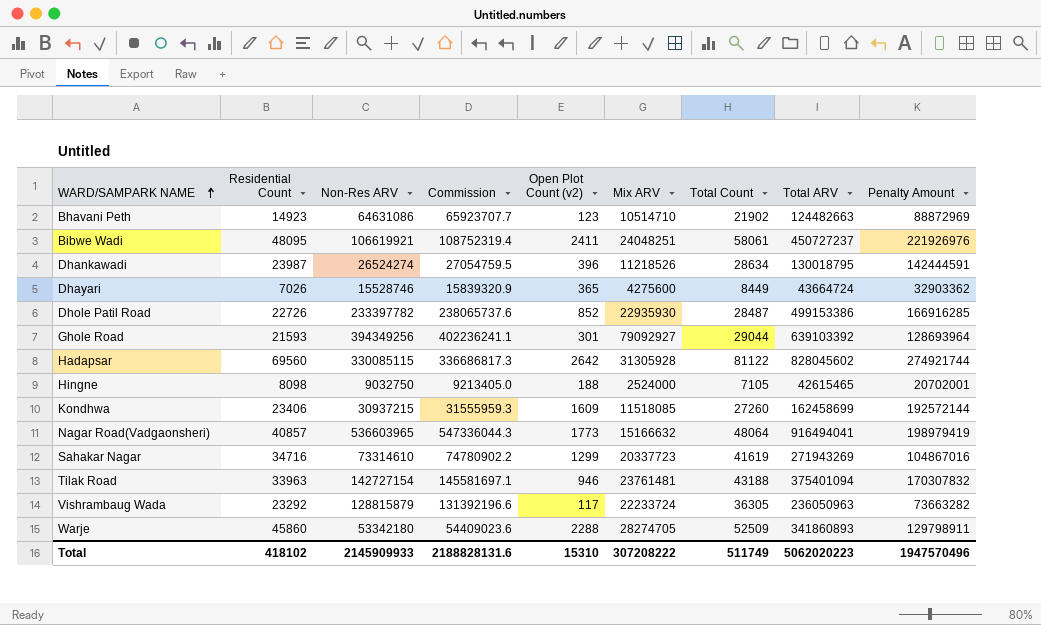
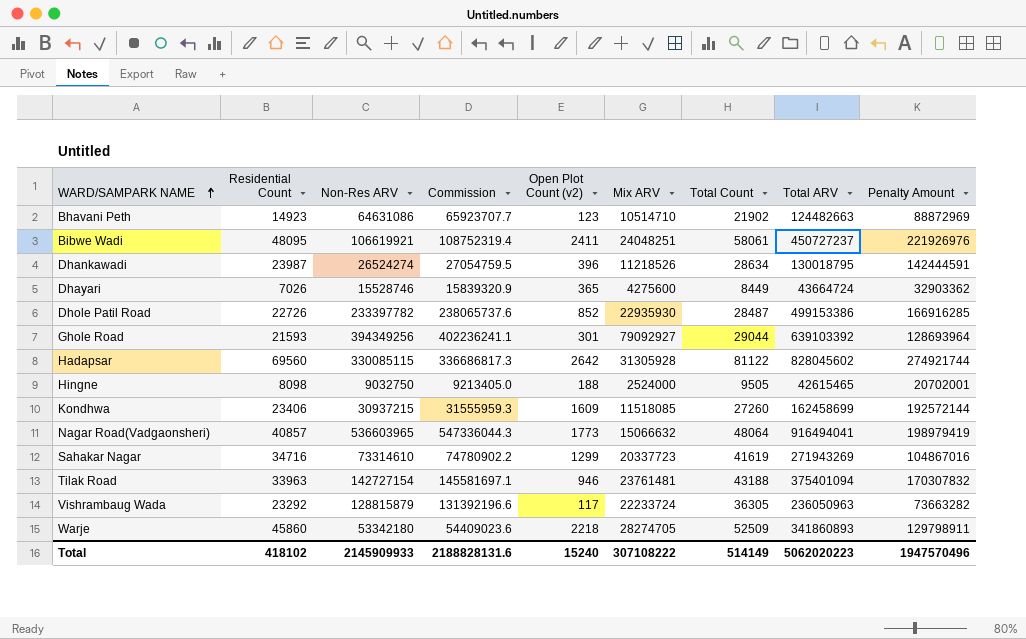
Hingne | Total Count: 7105 -> 9505
Nagar Road(Vadgaonsheri) | Mix ARV: 15166632 -> 15066632
Warje | Open Plot Count (v2): 2288 -> 2218
Total | Open Plot Count (v2): 15310 -> 15240
Total | Mix ARV: 307208222 -> 307108222
Total | Total Count: 511749 -> 514149

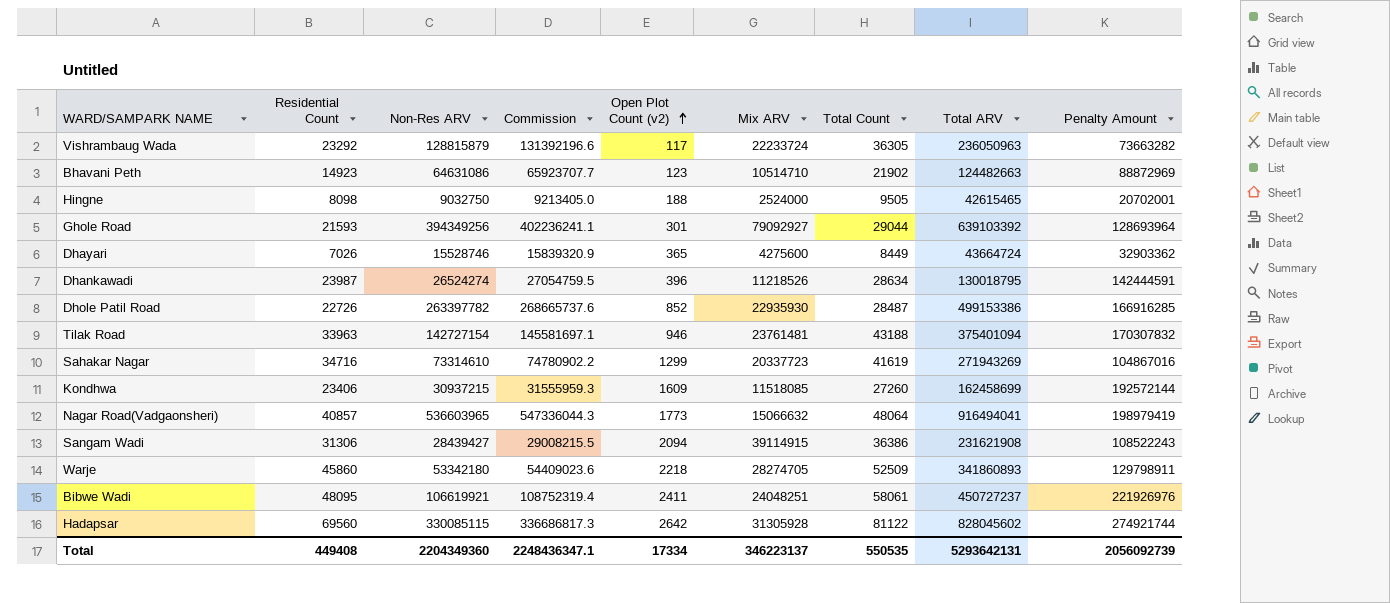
row order: WARD/SAMPARK NAME ascending -> Open Plot Count (v2) ascending
Dhole Patil Road | Non-Res ARV: 233397782 -> 263397782
Dhole Patil Road | Commission: 238065737.6 -> 268665737.6
row Sangam Wadi: none -> 31306 | 28439427 | 29008215.5 | 2094 | 39114915 | 36386 | 231621908 | 108522243
Total | Residential Count: 418102 -> 449408
Total | Non-Res ARV: 2145909933 -> 2204349360
Total | Commission: 2188828131.6 -> 2248436347.1
Total | Open Plot Count (v2): 15240 -> 17334
Total | Mix ARV: 307108222 -> 346223137
Total | Total Count: 514149 -> 550535
Total | Total ARV: 5062020223 -> 5293642131
Total | Penalty Amount: 1947570496 -> 2056092739

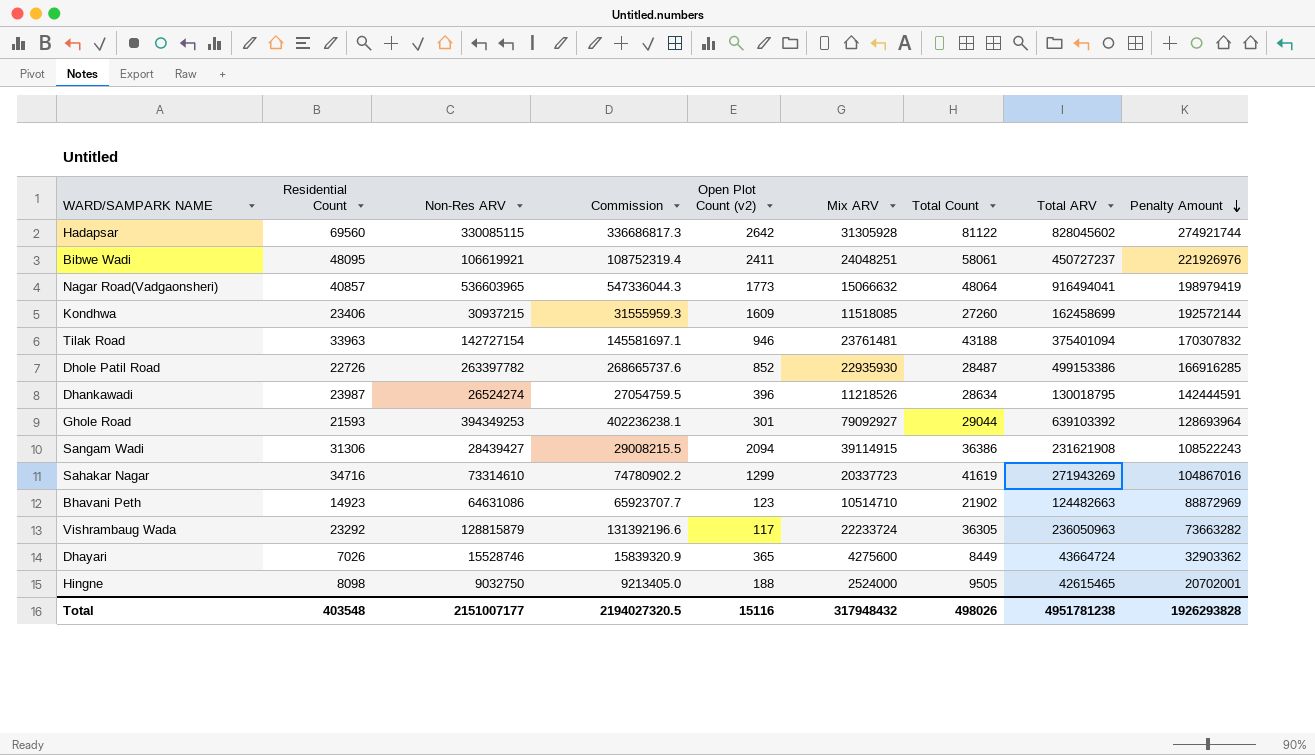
row order: Open Plot Count (v2) ascending -> Penalty Amount descending
row Warje: 45860 | 53342180 | 54409023.6 | 2218 | 28274705 | 52509 | 341860893 | 129798911 -> none
Ghole Road | Non-Res ARV: 394349256 -> 394349253
Ghole Road | Commission: 402236241.1 -> 402236238.1
Total | Residential Count: 449408 -> 403548
Total | Non-Res ARV: 2204349360 -> 2151007177
Total | Commission: 2248436347.1 -> 2194027320.5
Total | Open Plot Count (v2): 17334 -> 15116
Total | Mix ARV: 346223137 -> 317948432
Total | Total Count: 550535 -> 498026
Total | Total ARV: 5293642131 -> 4951781238
Total | Penalty Amount: 2056092739 -> 1926293828

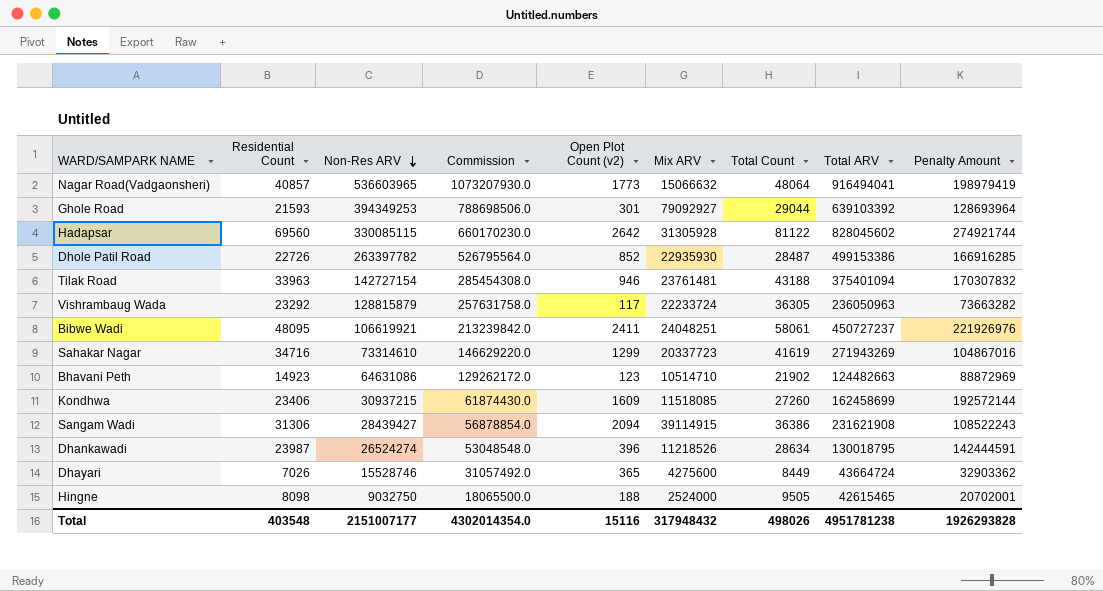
row order: Penalty Amount descending -> Non-Res ARV descending
column Commission | formula: [Non-Res ARV] * 1.02 -> [Non-Res ARV] * 2
Total | Commission: 2194027320.5 -> 4302014354.0

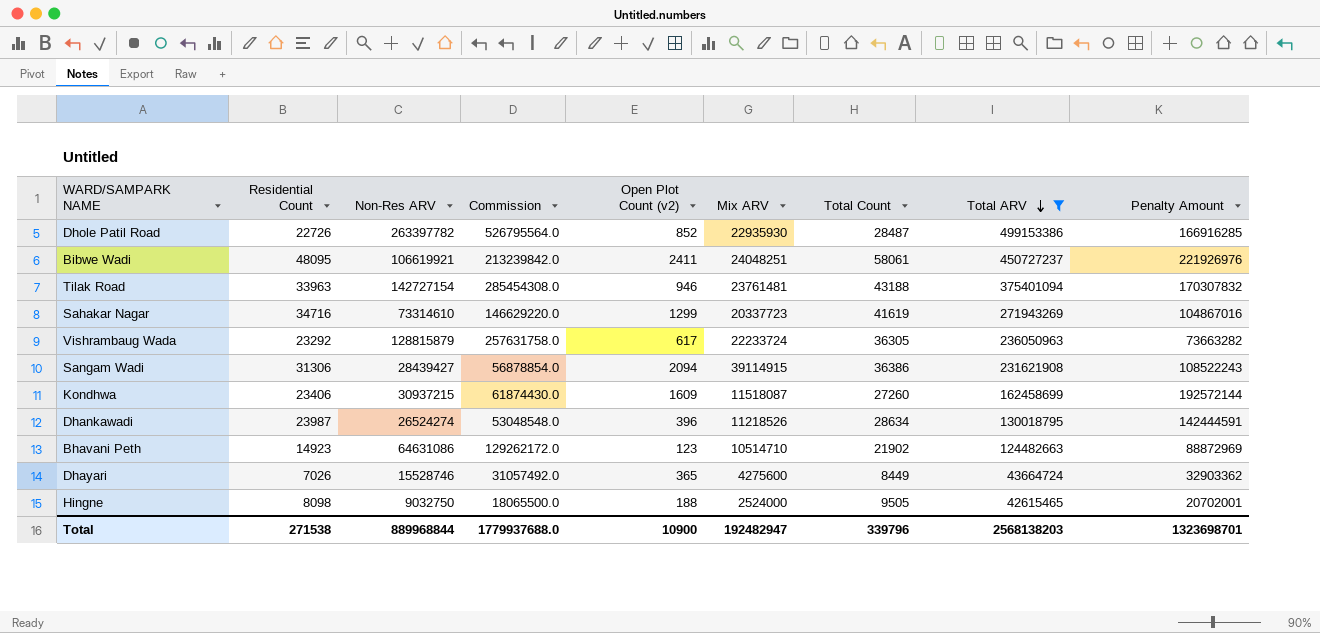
filter: none -> Total ARV <= 499153386
row order: Non-Res ARV descending -> Total ARV descending
Vishrambaug Wada | Open Plot Count (v2): 117 -> 617
Kondhwa | Mix ARV: 11518085 -> 11518087
Total | Residential Count: 403548 -> 271538
Total | Non-Res ARV: 2151007177 -> 889968844
Total | Commission: 4302014354.0 -> 1779937688.0
Total | Open Plot Count (v2): 15116 -> 10900
Total | Mix ARV: 317948432 -> 192482947
Total | Total Count: 498026 -> 339796
Total | Total ARV: 4951781238 -> 2568138203
Total | Penalty Amount: 1926293828 -> 1323698701

